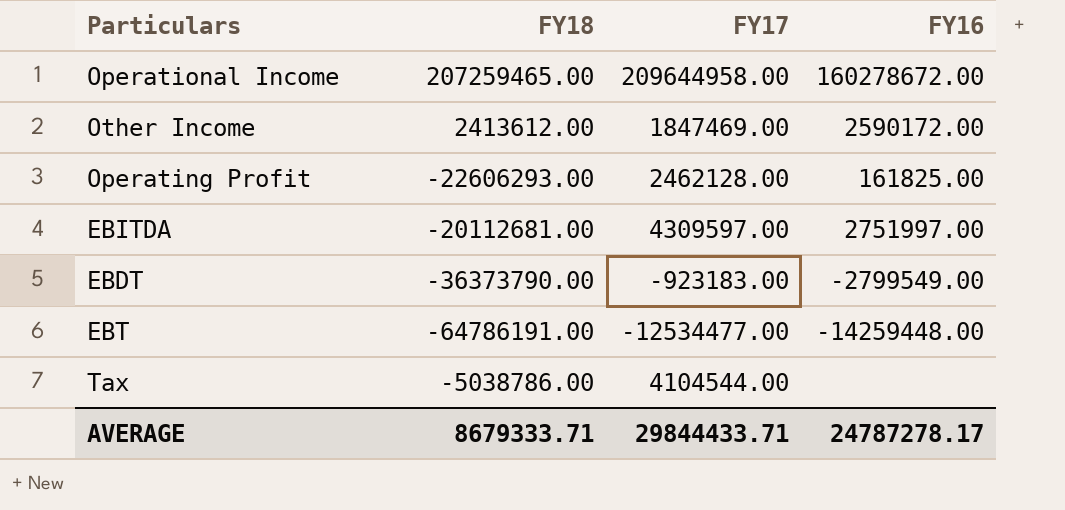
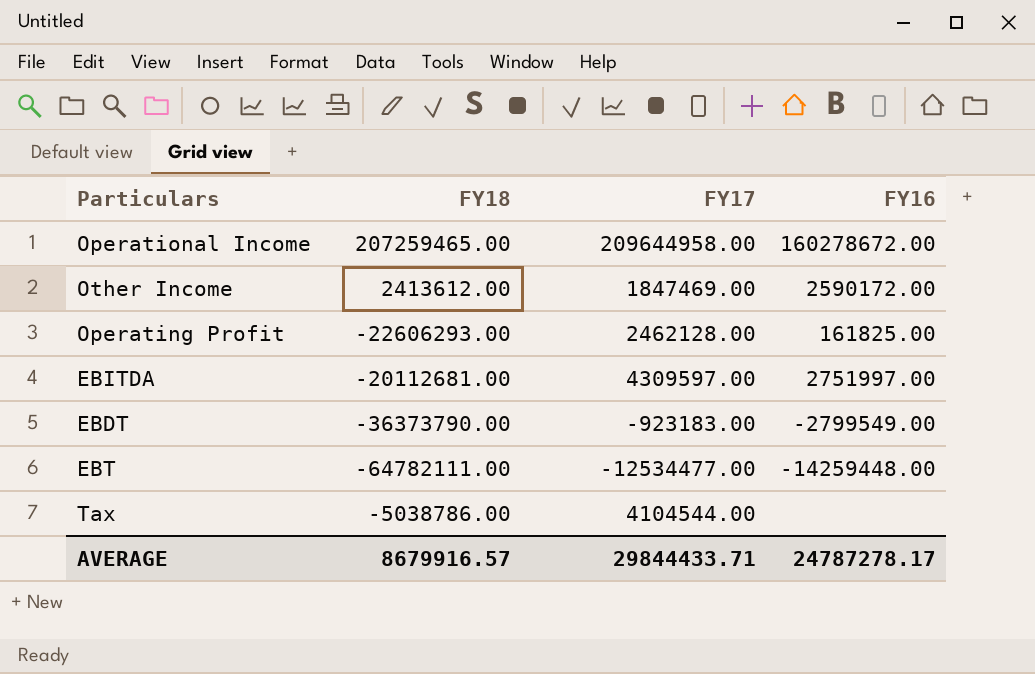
EBT | FY18: -64786191.00 -> -64782111.00
AVERAGE | FY18: 8679333.71 -> 8679916.57

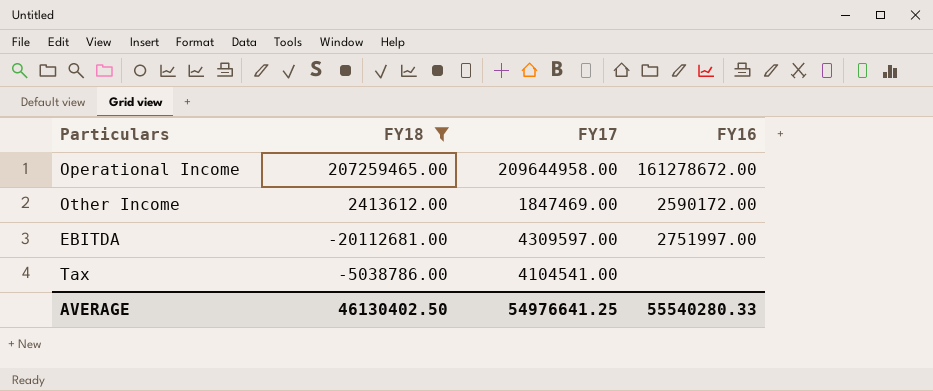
filter: none -> FY18 >= -20112681.00
Operational Income | FY16: 160278672.00 -> 161278672.00
Tax | FY17: 4104544.00 -> 4104541.00
AVERAGE | FY18: 8679916.57 -> 46130402.50
AVERAGE | FY17: 29844433.71 -> 54976641.25
AVERAGE | FY16: 24787278.17 -> 55540280.33

